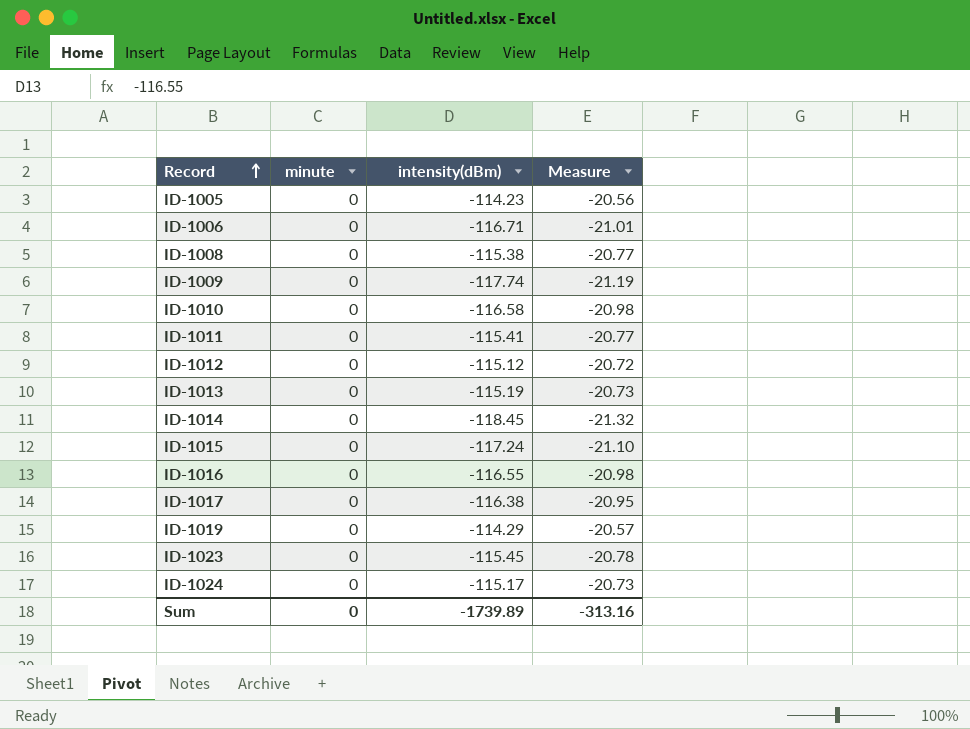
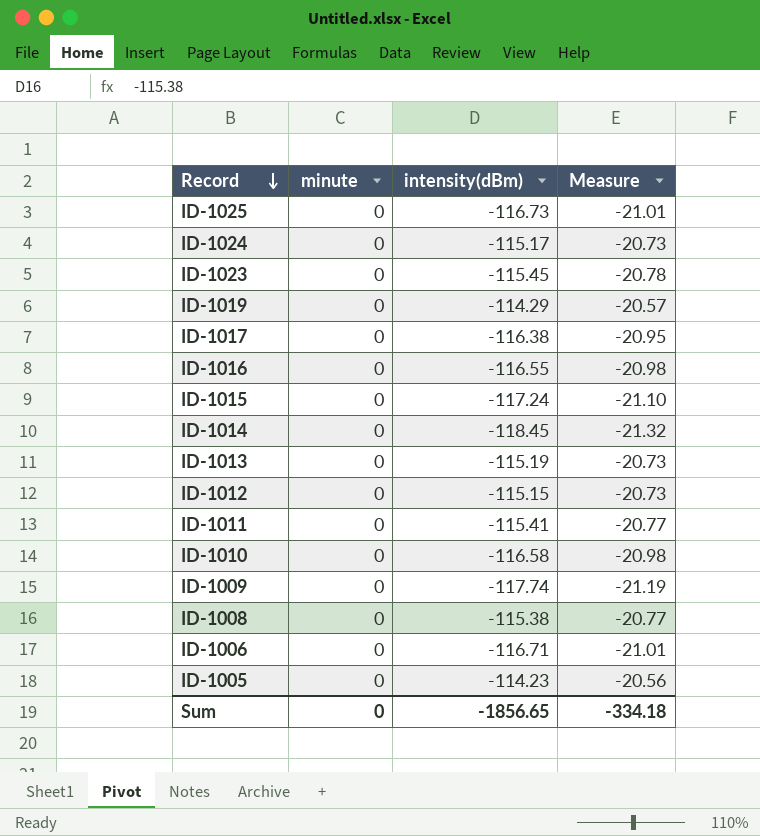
row order: Record ascending -> Record descending
row ID-1025: none -> 0 | -116.73 | -21.01
ID-1012 | intensity(dBm): -115.12 -> -115.15
ID-1012 | Measure: -20.72 -> -20.73
Sum | intensity(dBm): -1739.89 -> -1856.65
Sum | Measure: -313.16 -> -334.18

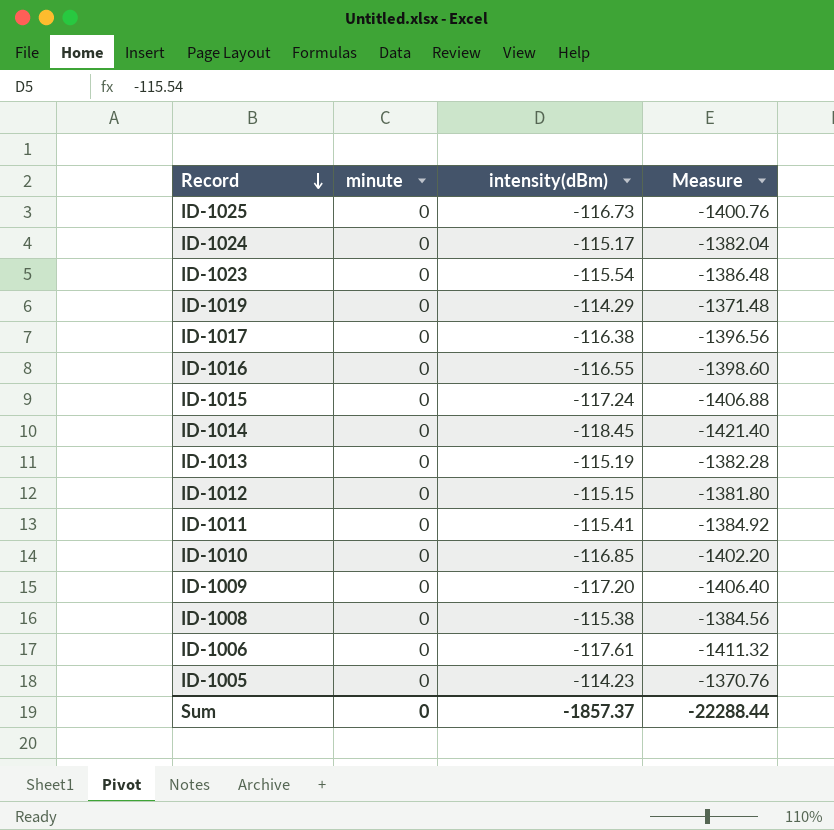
column Measure | formula: [intensity(dBm)] * 0.18 -> [intensity(dBm)] * 12
ID-1023 | intensity(dBm): -115.45 -> -115.54
ID-1010 | intensity(dBm): -116.58 -> -116.85
ID-1009 | intensity(dBm): -117.74 -> -117.20
ID-1006 | intensity(dBm): -116.71 -> -117.61
Sum | intensity(dBm): -1856.65 -> -1857.37
Sum | Measure: -334.18 -> -22288.44

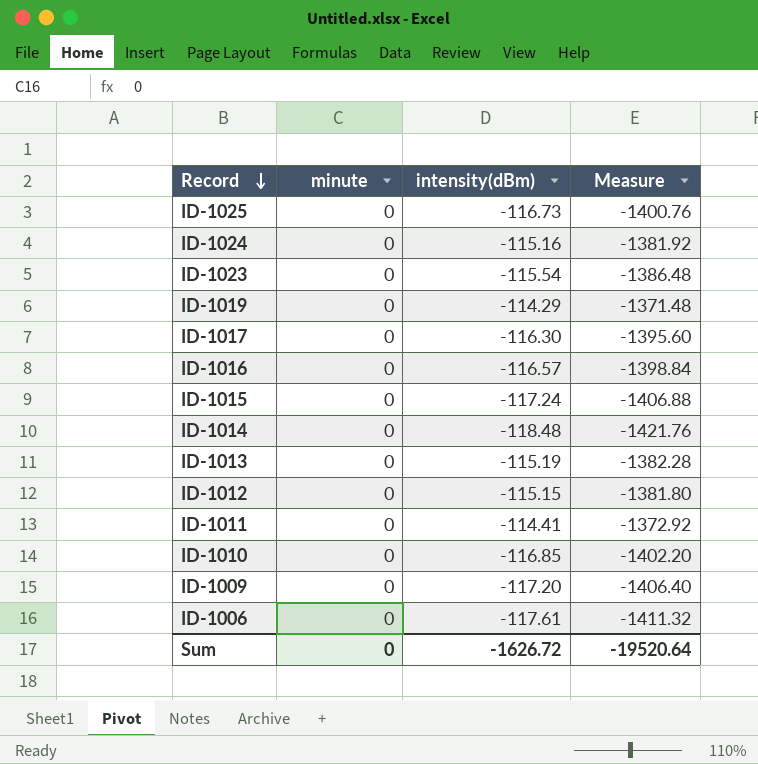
row ID-1008: 0 | -115.38 | -1384.56 -> none
row ID-1005: 0 | -114.23 | -1370.76 -> none
ID-1024 | intensity(dBm): -115.17 -> -115.16
ID-1024 | Measure: -1382.04 -> -1381.92
ID-1017 | intensity(dBm): -116.38 -> -116.30
ID-1017 | Measure: -1396.56 -> -1395.60
ID-1016 | intensity(dBm): -116.55 -> -116.57
ID-1016 | Measure: -1398.60 -> -1398.84
ID-1014 | intensity(dBm): -118.45 -> -118.48
ID-1014 | Measure: -1421.40 -> -1421.76
ID-1011 | intensity(dBm): -115.41 -> -114.41
ID-1011 | Measure: -1384.92 -> -1372.92
Sum | intensity(dBm): -1857.37 -> -1626.72
Sum | Measure: -22288.44 -> -19520.64

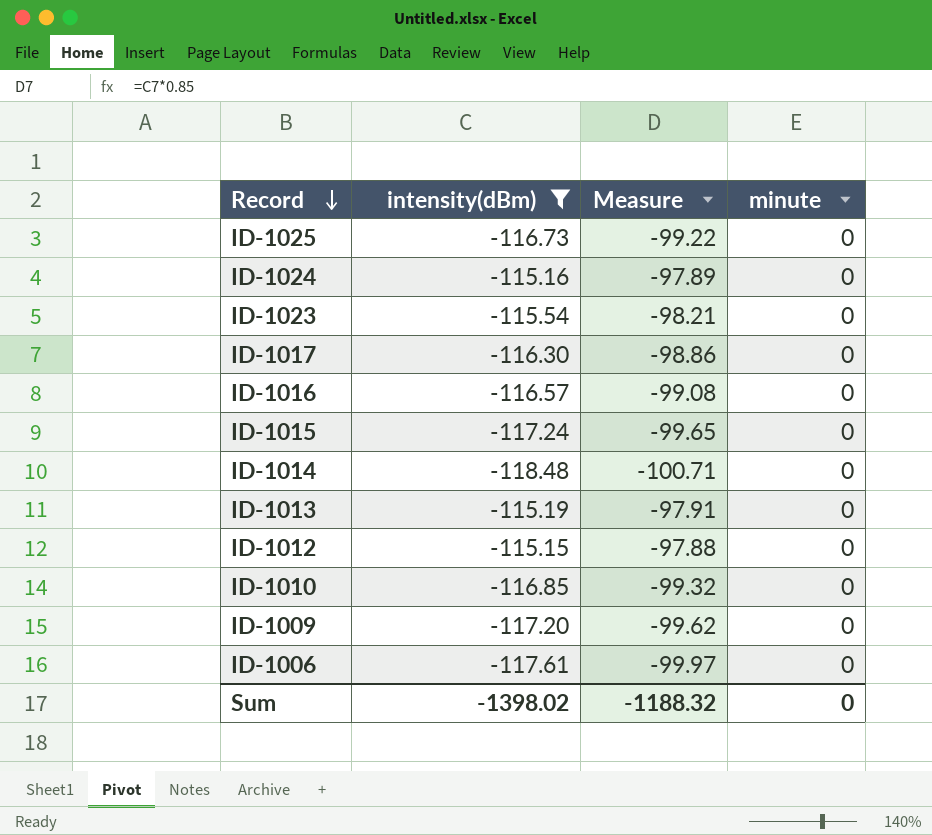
filter: none -> intensity(dBm) <= -115.15
column Measure | formula: [intensity(dBm)] * 12 -> [intensity(dBm)] * 0.85
column minute | position: 2 -> 4
Sum | intensity(dBm): -1626.72 -> -1398.02
Sum | Measure: -19520.64 -> -1188.32

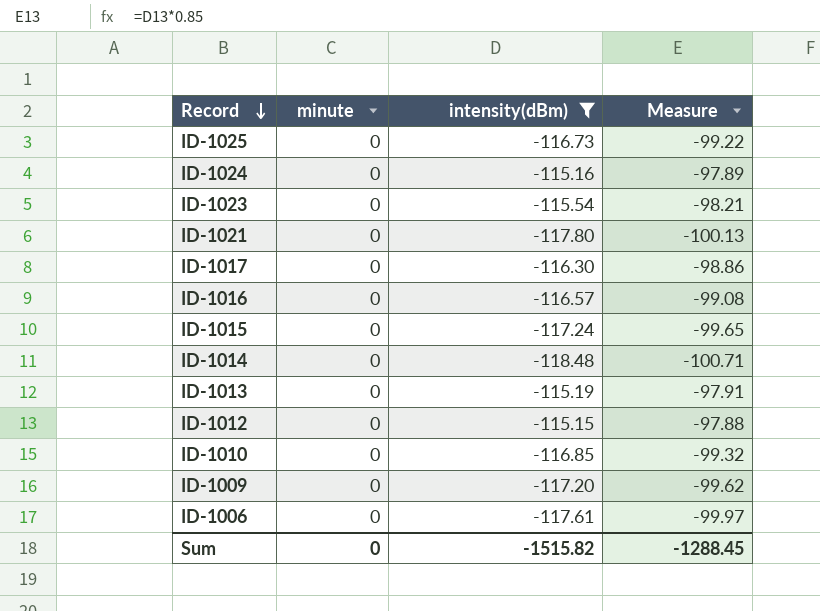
column minute | position: 4 -> 2
row ID-1021: none -> 0 | -117.80 | -100.13
Sum | intensity(dBm): -1398.02 -> -1515.82
Sum | Measure: -1188.32 -> -1288.45

